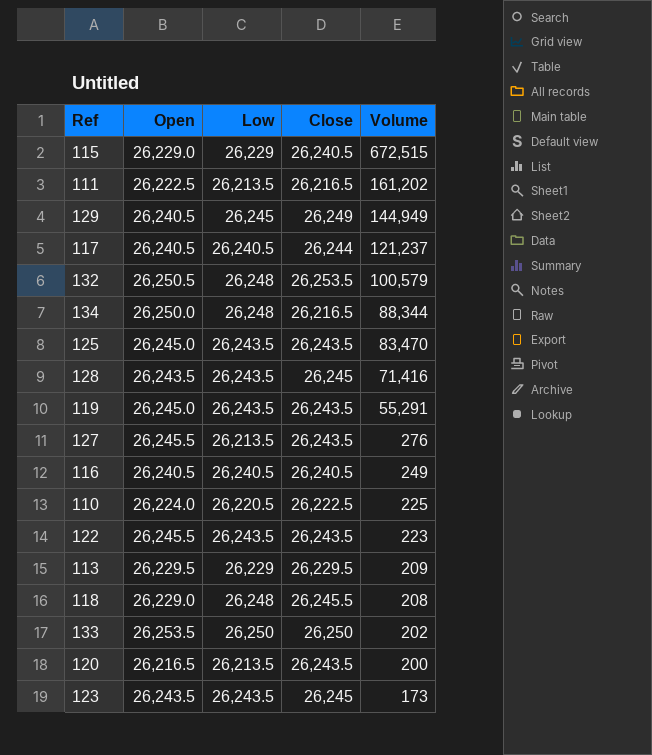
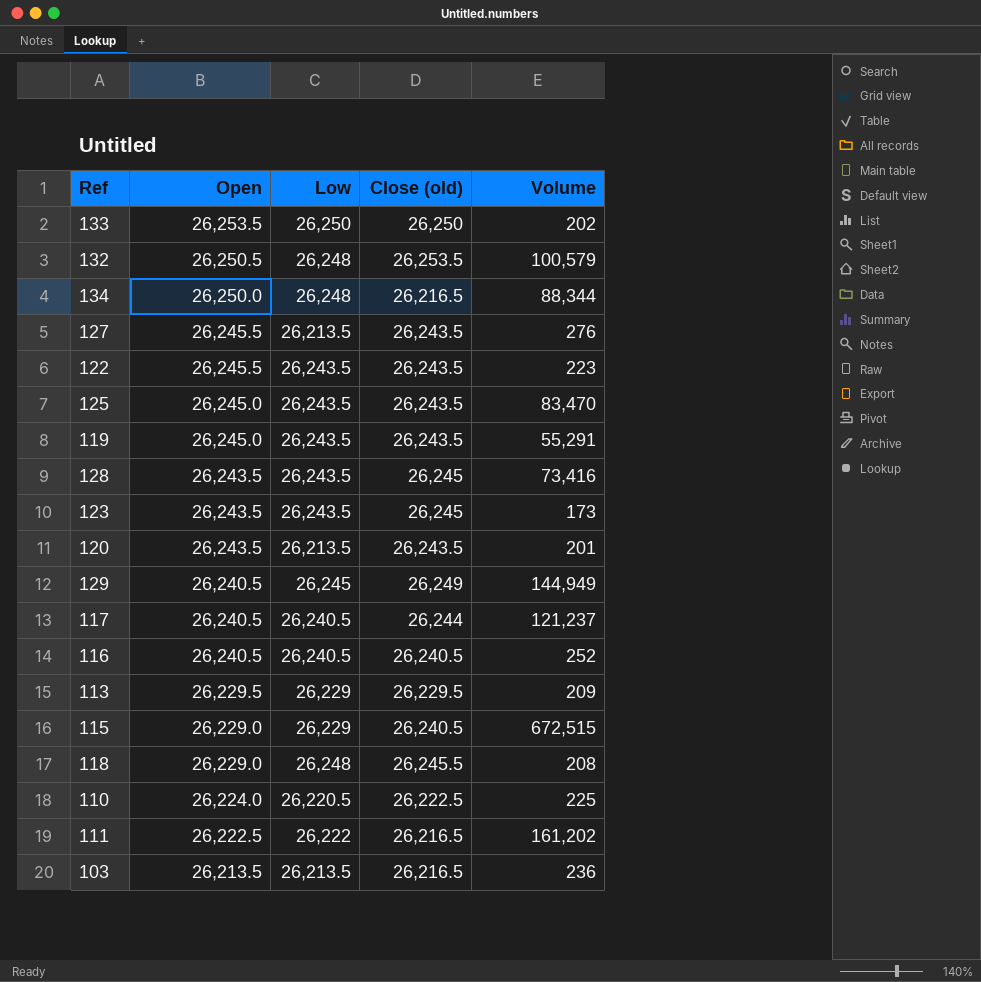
row order: Volume descending -> Open descending
column name: Close -> Close (old)
128 | Volume: 71,416 -> 73,416
120 | Open: 26,216.5 -> 26,243.5
120 | Volume: 200 -> 201
116 | Volume: 249 -> 252
111 | Low: 26,213.5 -> 26,222
row 103: none -> 26,213.5 | 26,213.5 | 26,216.5 | 236

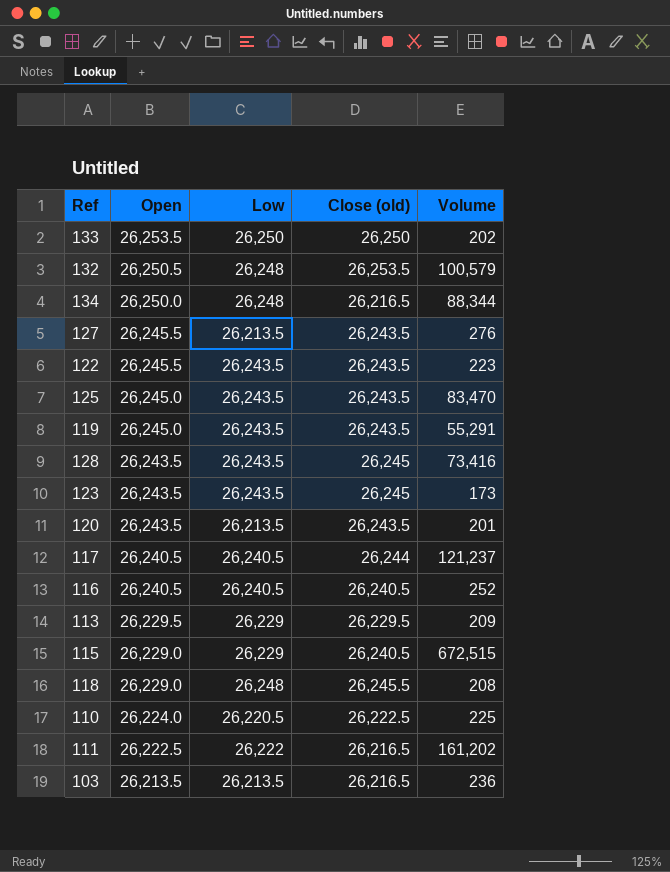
row 129: 26,240.5 | 26,245 | 26,249 | 144,949 -> none

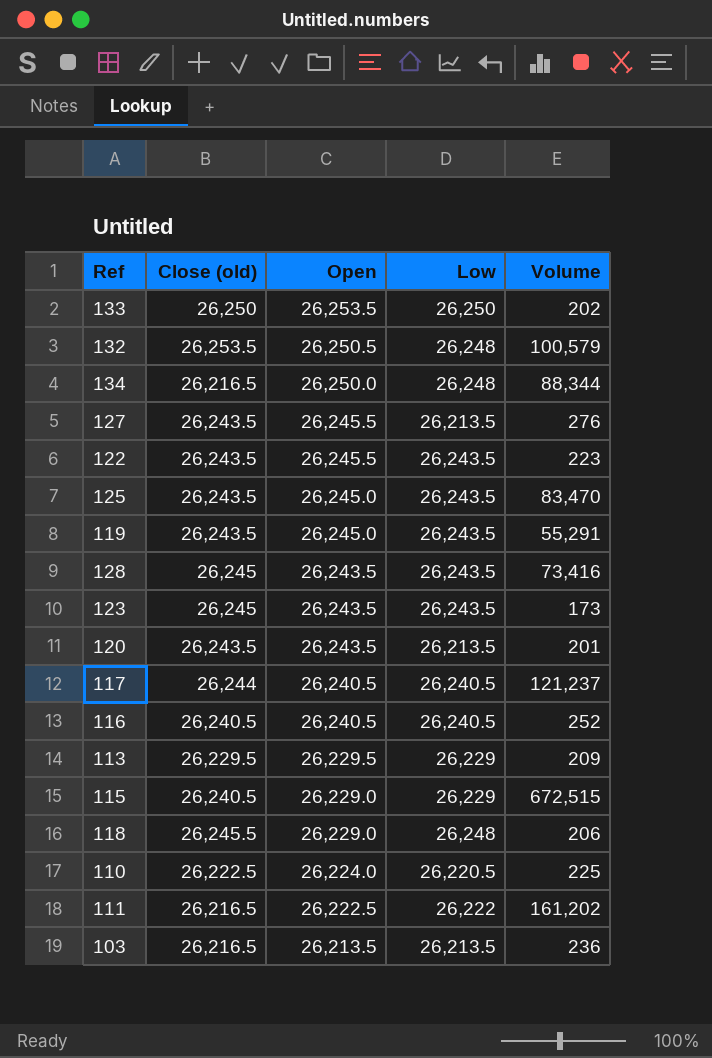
column Close (old) | position: 4 -> 2
118 | Volume: 208 -> 206

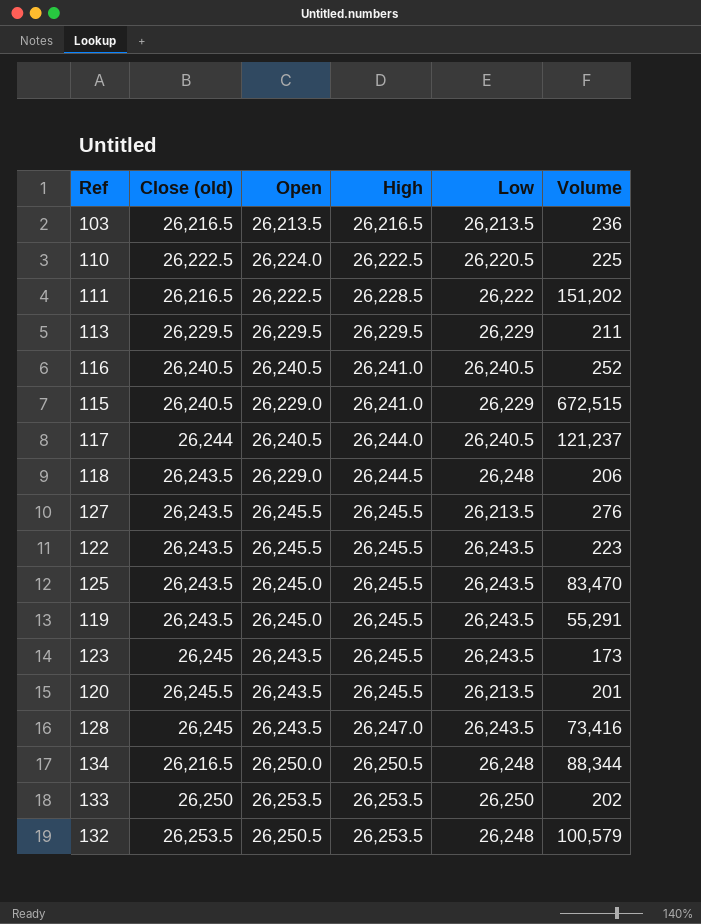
row order: Open descending -> High ascending
column High | position: none -> 4
111 | Volume: 161,202 -> 151,202
113 | Volume: 209 -> 211
118 | Close (old): 26,245.5 -> 26,243.5
120 | Close (old): 26,243.5 -> 26,245.5

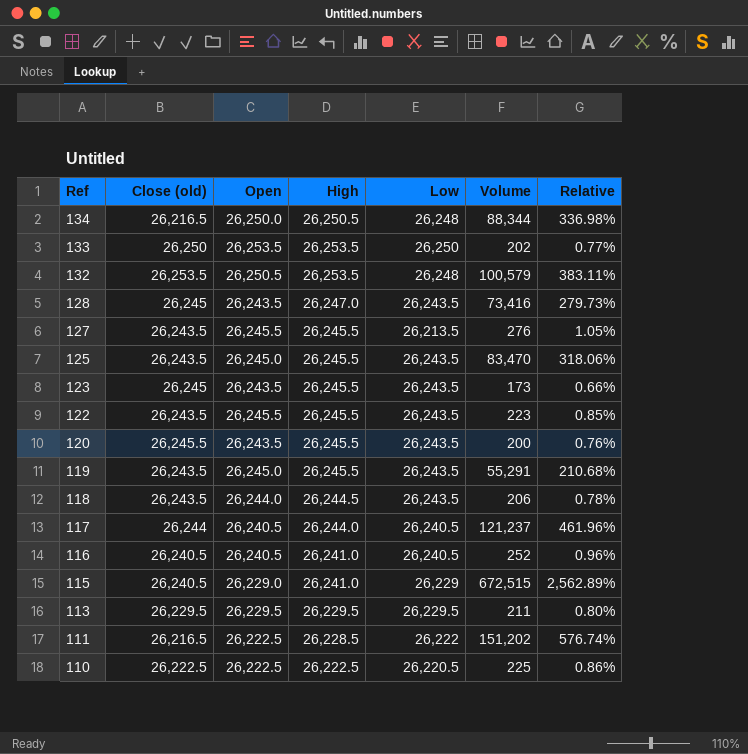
row order: High ascending -> Ref descending
column Relative | formula: none -> [Volume] / [Close (old)]
row 103: 26,216.5 | 26,213.5 | 26,216.5 | 26,213.5 | 236 -> none
120 | Low: 26,213.5 -> 26,243.5
120 | Volume: 201 -> 200
118 | Open: 26,229.0 -> 26,244.0
118 | Low: 26,248 -> 26,243.5
113 | Low: 26,229 -> 26,229.5
110 | Open: 26,224.0 -> 26,222.5

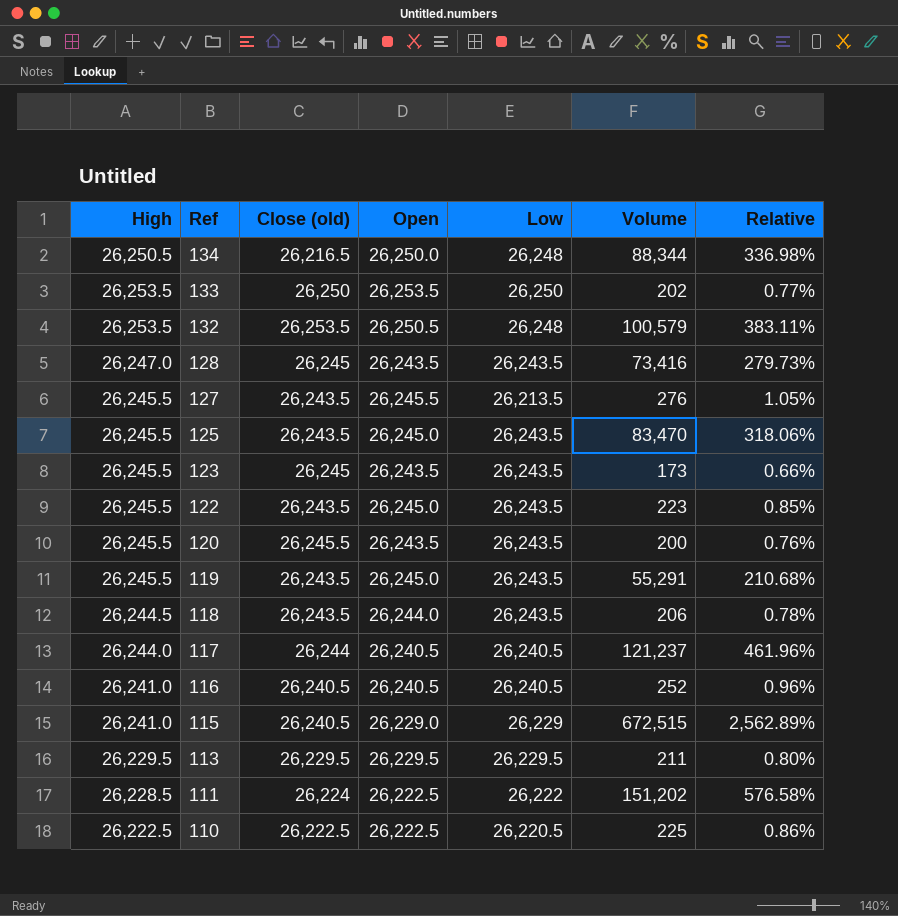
column High | position: 4 -> 1
122 | Open: 26,245.5 -> 26,245.0
111 | Close (old): 26,216.5 -> 26,224
111 | Relative: 576.74% -> 576.58%

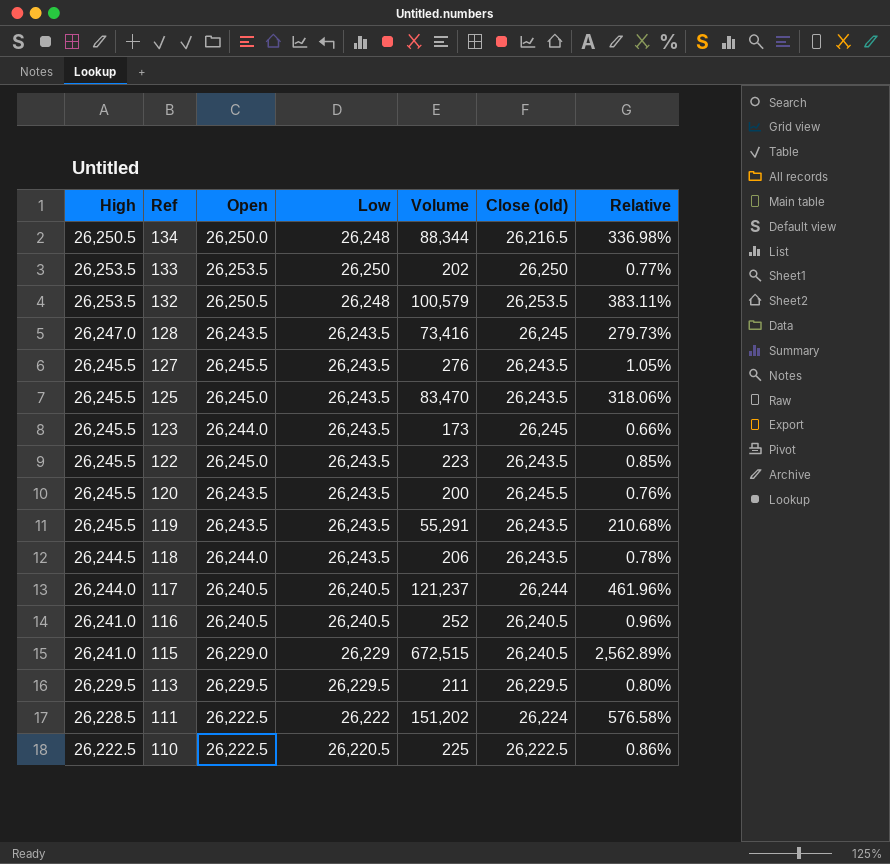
column Close (old) | position: 3 -> 6
127 | Low: 26,213.5 -> 26,243.5
123 | Open: 26,243.5 -> 26,244.0
119 | Open: 26,245.0 -> 26,243.5

